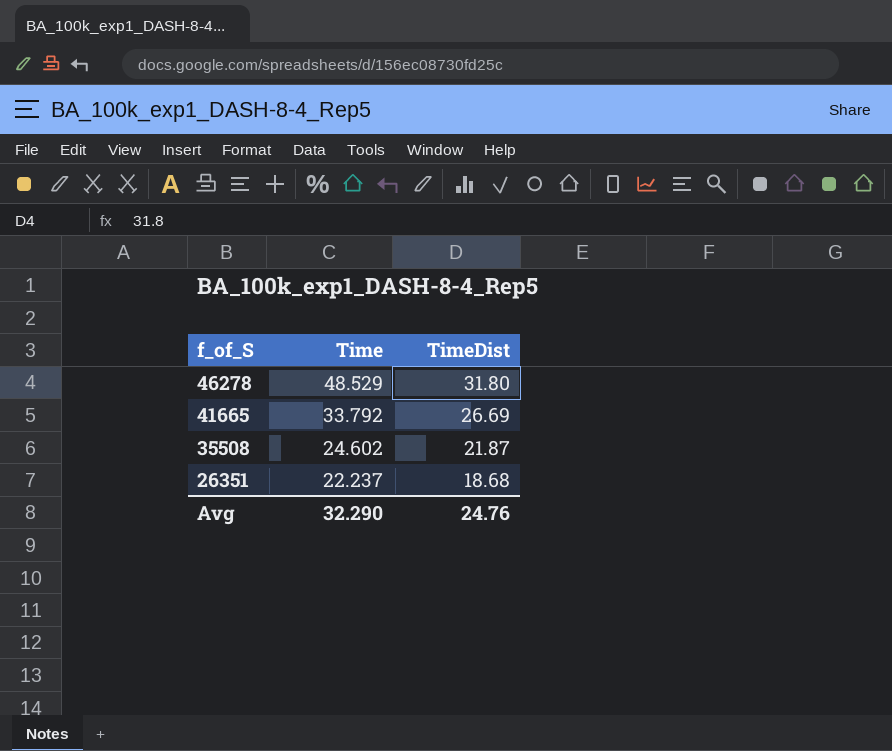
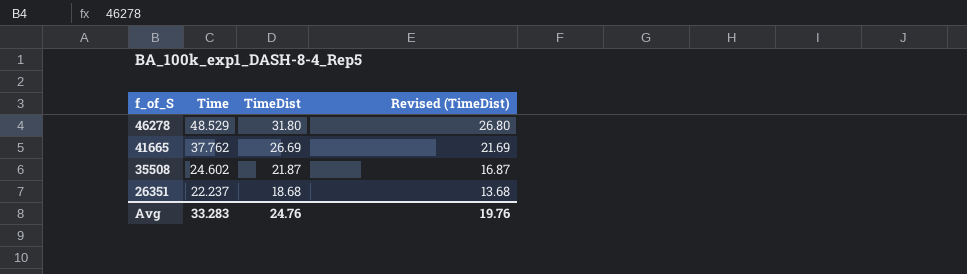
column Revised (TimeDist) | formula: none -> [TimeDist] - 5
41665 | Time: 33.792 -> 37.762
Avg | Time: 32.290 -> 33.283

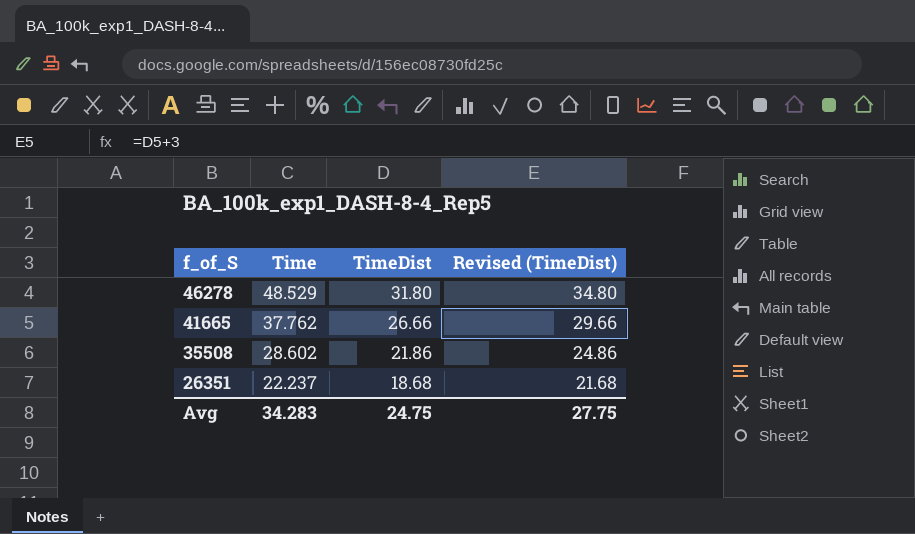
column Revised (TimeDist) | formula: [TimeDist] - 5 -> [TimeDist] + 3
41665 | TimeDist: 26.69 -> 26.66
35508 | Time: 24.602 -> 28.602
35508 | TimeDist: 21.87 -> 21.86
Avg | Time: 33.283 -> 34.283
Avg | TimeDist: 24.76 -> 24.75
Avg | Revised (TimeDist): 19.76 -> 27.75

